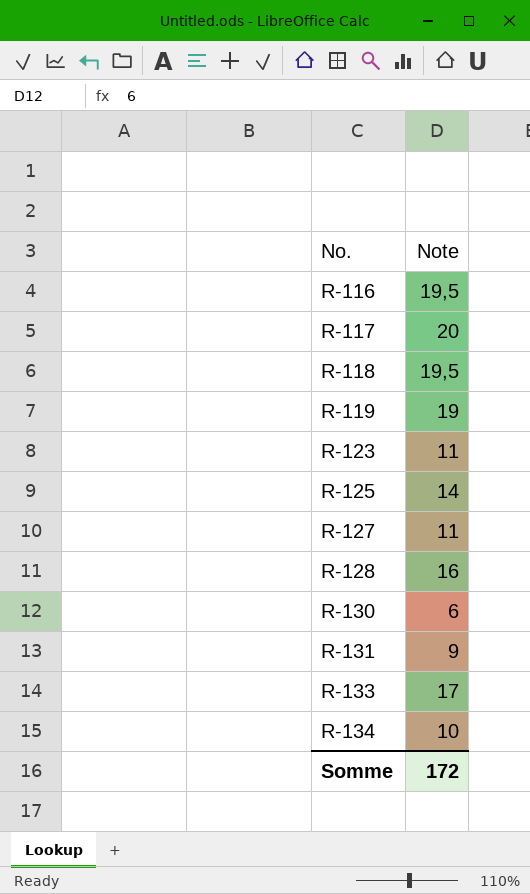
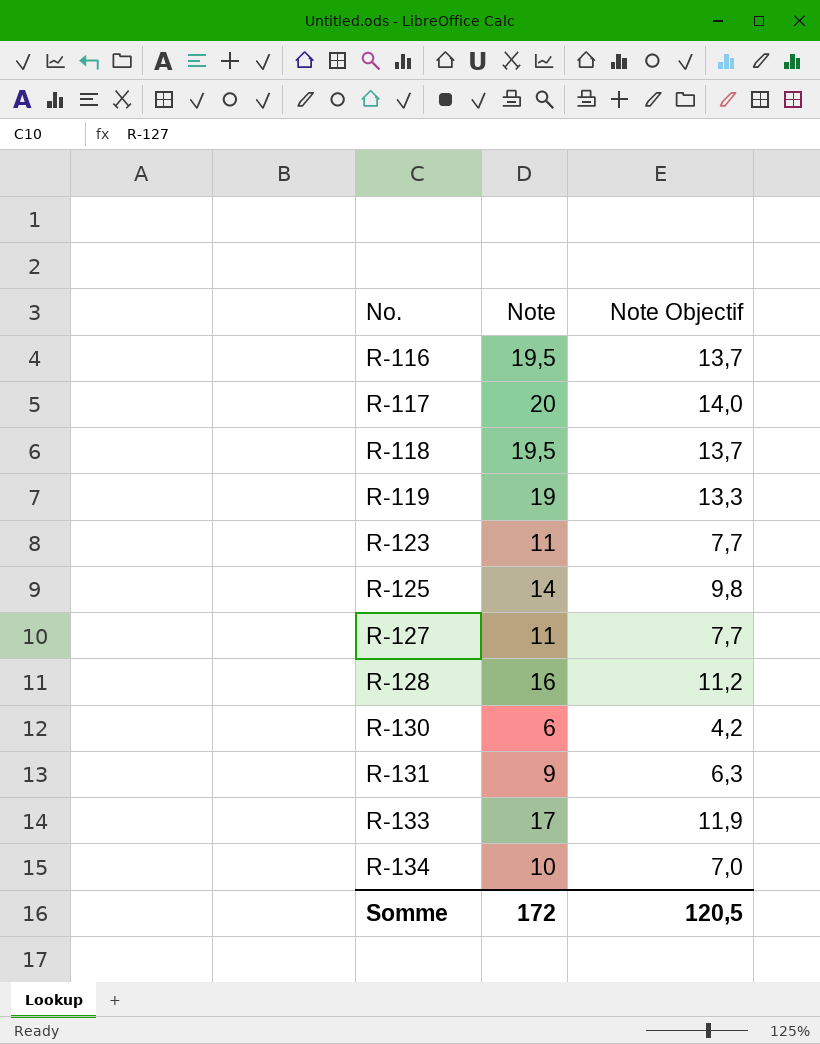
column Note Objectif | formula: none -> [Note] * 0,7

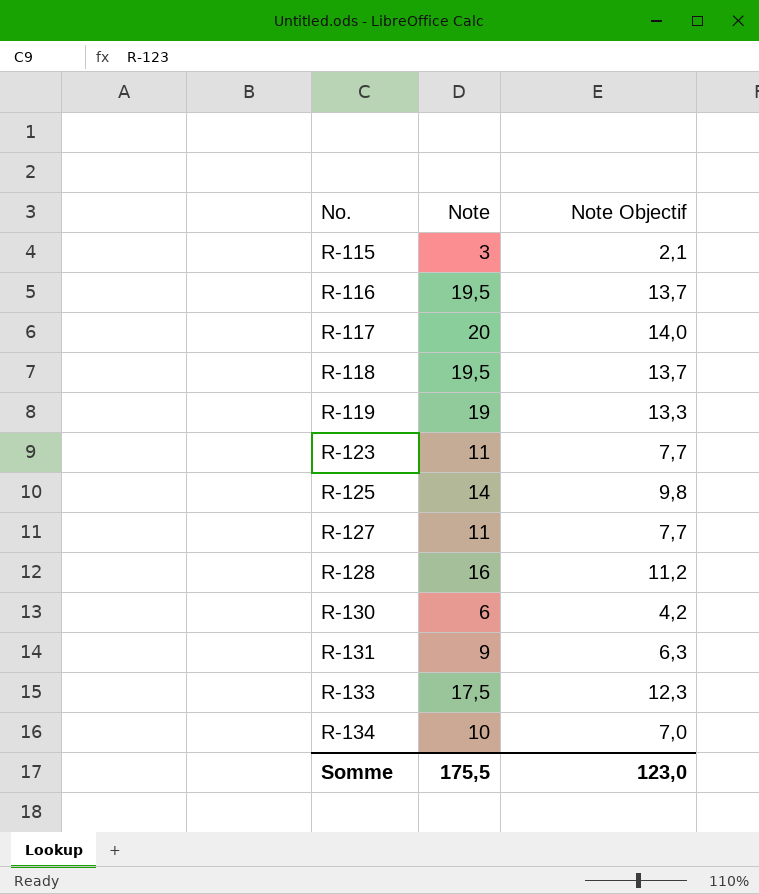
row R-115: none -> 3 | 2,1
R-133 | Note: 17 -> 17,5
R-133 | Note Objectif: 11,9 -> 12,3
Somme | Note: 172 -> 175,5
Somme | Note Objectif: 120,5 -> 123,0

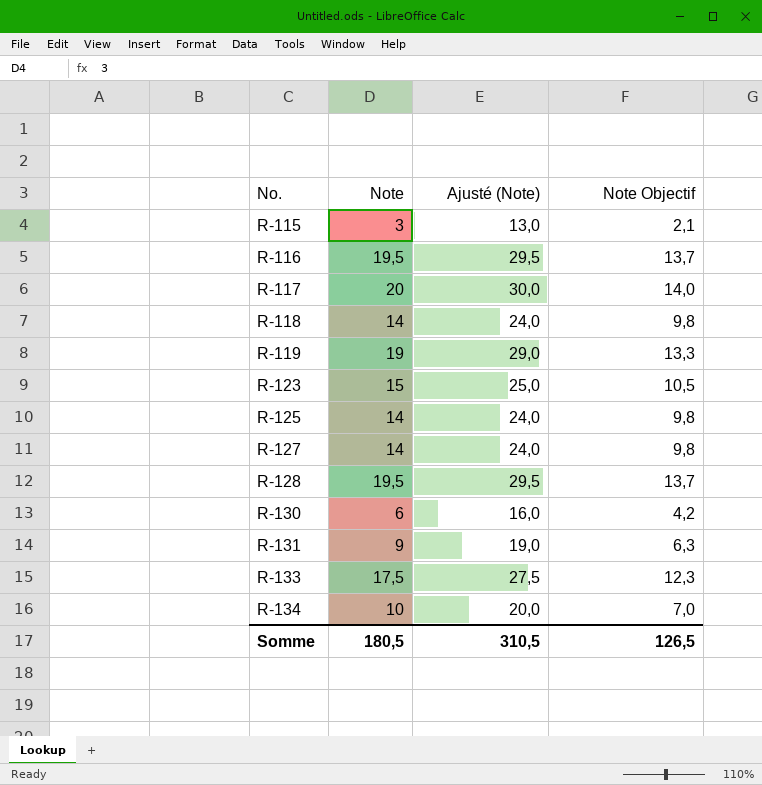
column Ajusté (Note) | formula: none -> [Note] + 10
R-118 | Note: 19,5 -> 14
R-118 | Note Objectif: 13,7 -> 9,8
R-123 | Note: 11 -> 15
R-123 | Note Objectif: 7,7 -> 10,5
R-127 | Note: 11 -> 14
R-127 | Note Objectif: 7,7 -> 9,8
R-128 | Note: 16 -> 19,5
R-128 | Note Objectif: 11,2 -> 13,7
Somme | Note: 175,5 -> 180,5
Somme | Note Objectif: 123,0 -> 126,5

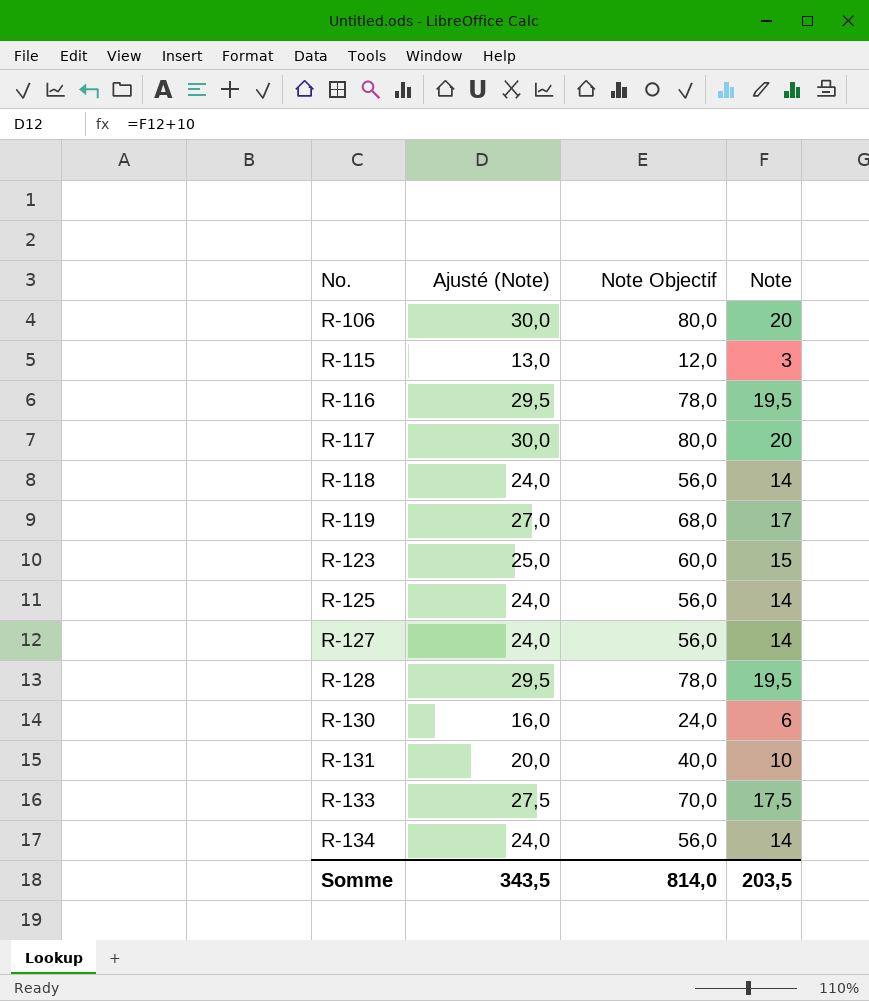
column Note Objectif | formula: [Note] * 0,7 -> [Note] * 4
column Note | position: 2 -> 4
row R-106: none -> 30,0 | 80,0 | 20
R-119 | Ajusté (Note): 29,0 -> 27,0
R-119 | Note: 19 -> 17
R-131 | Ajusté (Note): 19,0 -> 20,0
R-131 | Note: 9 -> 10
R-134 | Ajusté (Note): 20,0 -> 24,0
R-134 | Note: 10 -> 14
Somme | Ajusté (Note): 310,5 -> 343,5
Somme | Note Objectif: 126,5 -> 814,0
Somme | Note: 180,5 -> 203,5

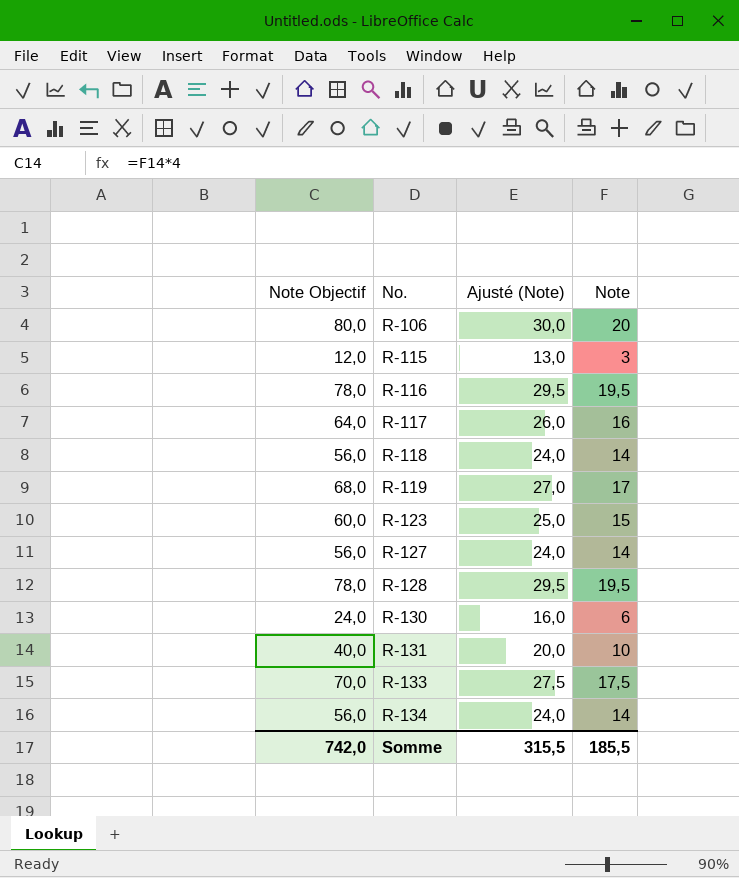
column Note Objectif | position: 3 -> 1
row R-125: 24,0 | 56,0 | 14 -> none
R-117 | Note Objectif: 80,0 -> 64,0
R-117 | Ajusté (Note): 30,0 -> 26,0
R-117 | Note: 20 -> 16
Somme | Note Objectif: 814,0 -> 742,0
Somme | Ajusté (Note): 343,5 -> 315,5
Somme | Note: 203,5 -> 185,5

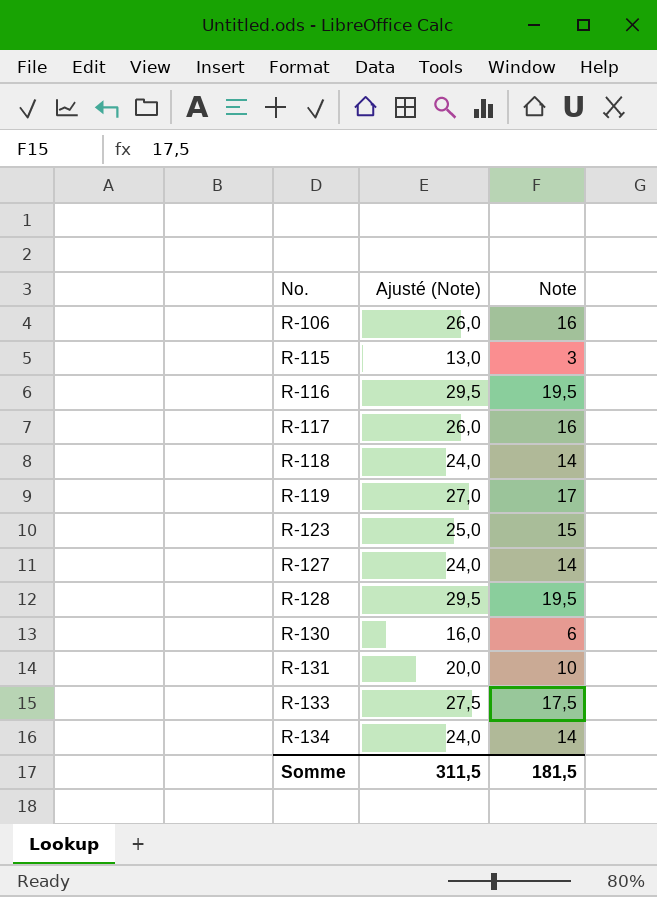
column Note Objectif | formula: [Note] * 4 -> none
R-106 | Ajusté (Note): 30,0 -> 26,0
R-106 | Note: 20 -> 16
Somme | Ajusté (Note): 315,5 -> 311,5
Somme | Note: 185,5 -> 181,5

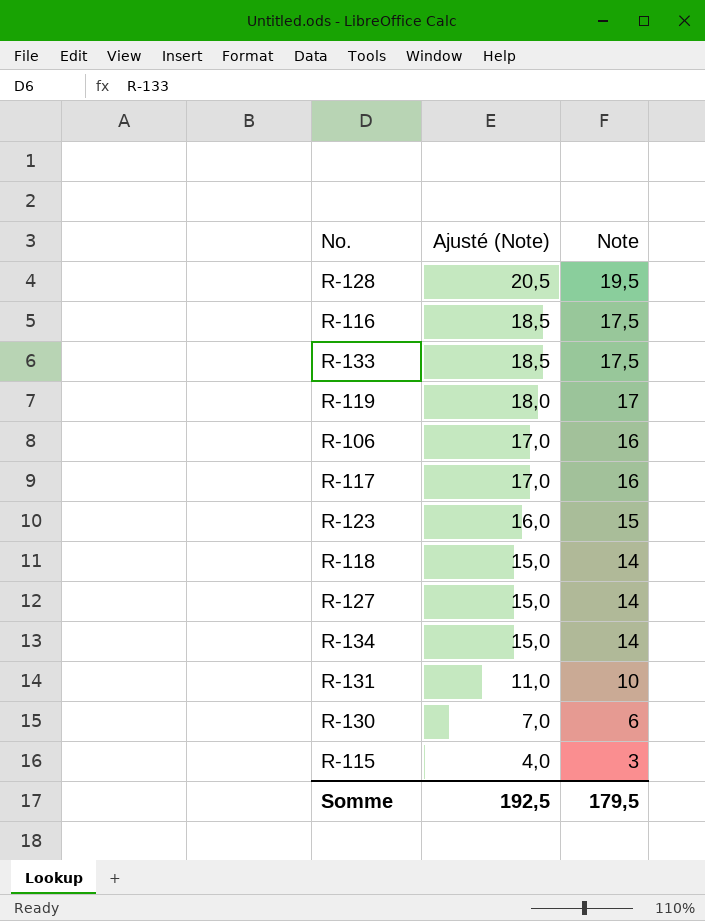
row order: No. ascending -> Ajusté (Note) descending
column Ajusté (Note) | formula: [Note] + 10 -> [Note] + 1
R-116 | Note: 19,5 -> 17,5
Somme | Ajusté (Note): 311,5 -> 192,5
Somme | Note: 181,5 -> 179,5

